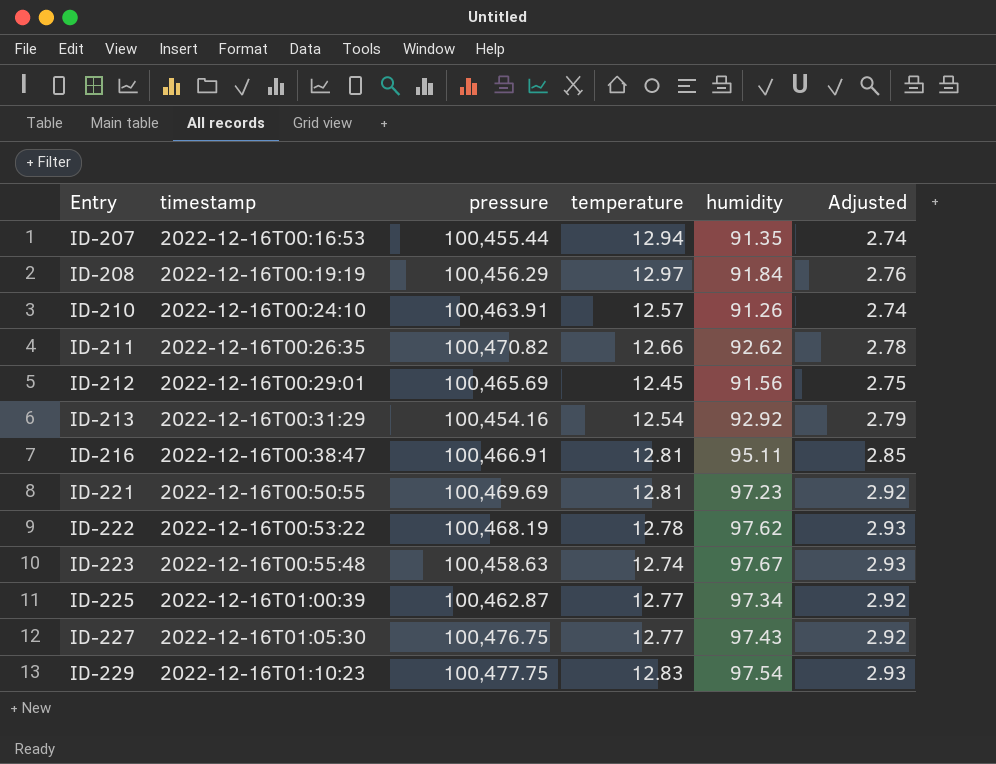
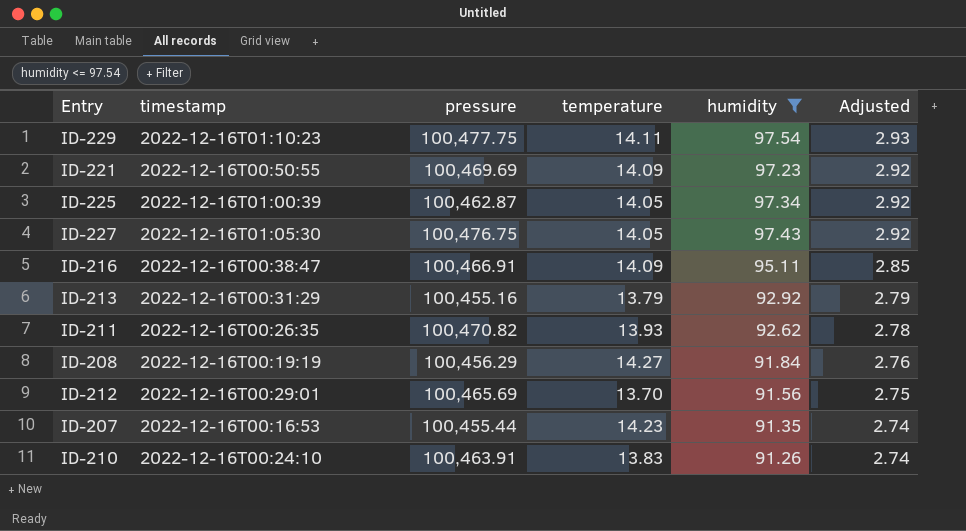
filter: none -> humidity <= 97.54
row order: Entry ascending -> Adjusted descending
ID-229 | temperature: 12.83 -> 14.11
ID-221 | temperature: 12.81 -> 14.09
ID-225 | temperature: 12.77 -> 14.05
ID-227 | temperature: 12.77 -> 14.05
ID-216 | temperature: 12.81 -> 14.09
ID-213 | pressure: 100,454.16 -> 100,455.16
ID-213 | temperature: 12.54 -> 13.79
ID-211 | temperature: 12.66 -> 13.93
ID-208 | temperature: 12.97 -> 14.27
ID-212 | temperature: 12.45 -> 13.70
ID-207 | temperature: 12.94 -> 14.23
ID-210 | temperature: 12.57 -> 13.83

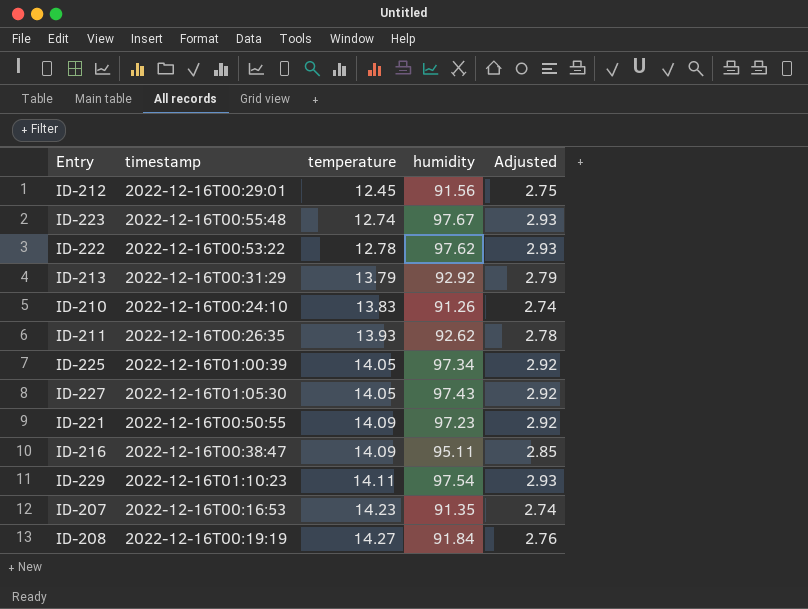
filter: humidity <= 97.54 -> none
row order: Adjusted descending -> temperature ascending
column pressure | position: 3 -> none
ID-212 | temperature: 13.70 -> 12.45

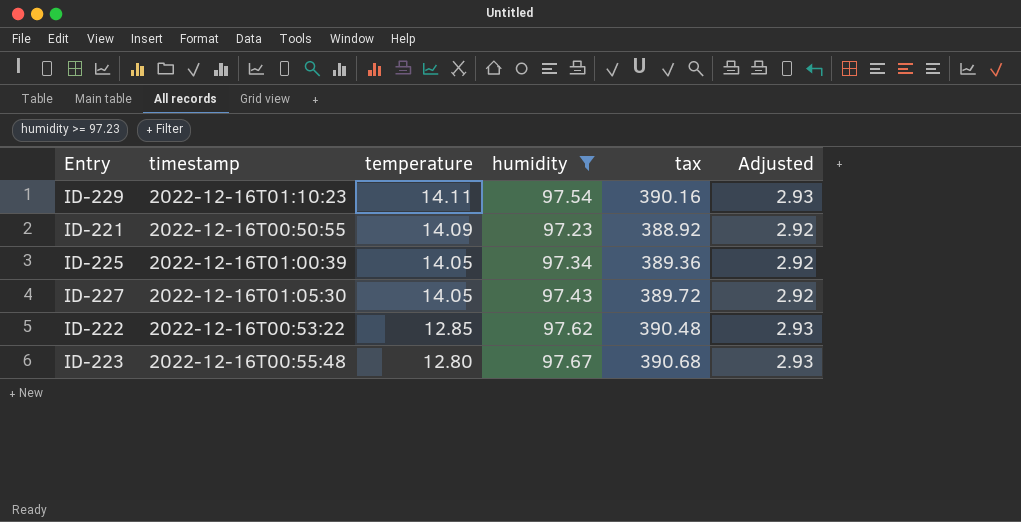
filter: none -> humidity >= 97.23
row order: temperature ascending -> temperature descending
column tax | formula: none -> [humidity] * 4
ID-222 | temperature: 12.78 -> 12.85
ID-223 | temperature: 12.74 -> 12.80

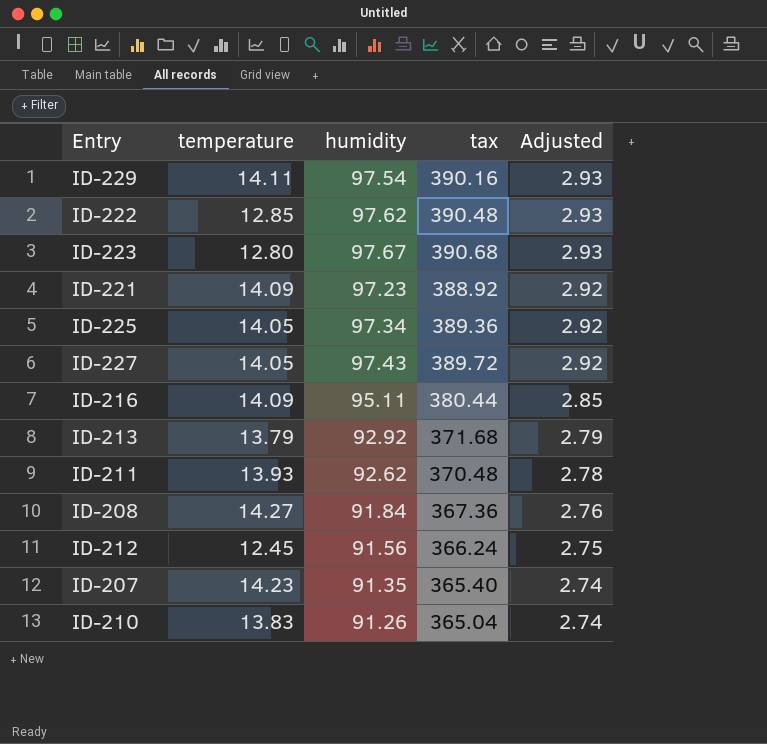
filter: humidity >= 97.23 -> none
row order: temperature descending -> Adjusted descending
column timestamp | position: 2 -> none

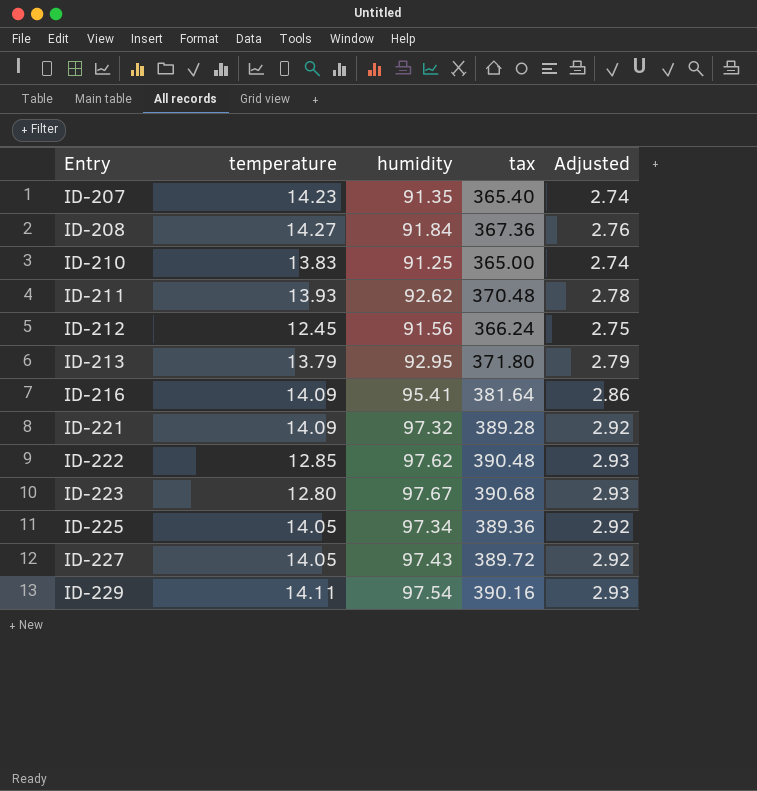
row order: Adjusted descending -> Entry ascending
ID-210 | humidity: 91.26 -> 91.25
ID-210 | tax: 365.04 -> 365.00
ID-213 | humidity: 92.92 -> 92.95
ID-213 | tax: 371.68 -> 371.80
ID-216 | humidity: 95.11 -> 95.41
ID-216 | tax: 380.44 -> 381.64
ID-216 | Adjusted: 2.85 -> 2.86
ID-221 | humidity: 97.23 -> 97.32
ID-221 | tax: 388.92 -> 389.28

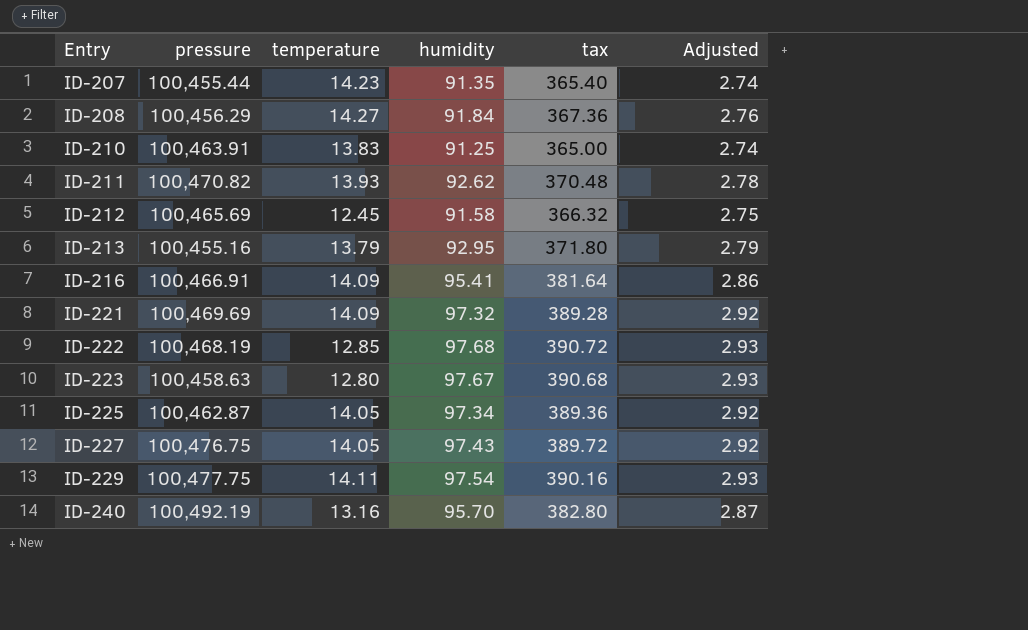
column pressure | position: none -> 2
ID-212 | humidity: 91.56 -> 91.58
ID-212 | tax: 366.24 -> 366.32
ID-222 | humidity: 97.62 -> 97.68
ID-222 | tax: 390.48 -> 390.72
row ID-240: none -> 100,492.19 | 13.16 | 95.70 | 382.80 | 2.87

